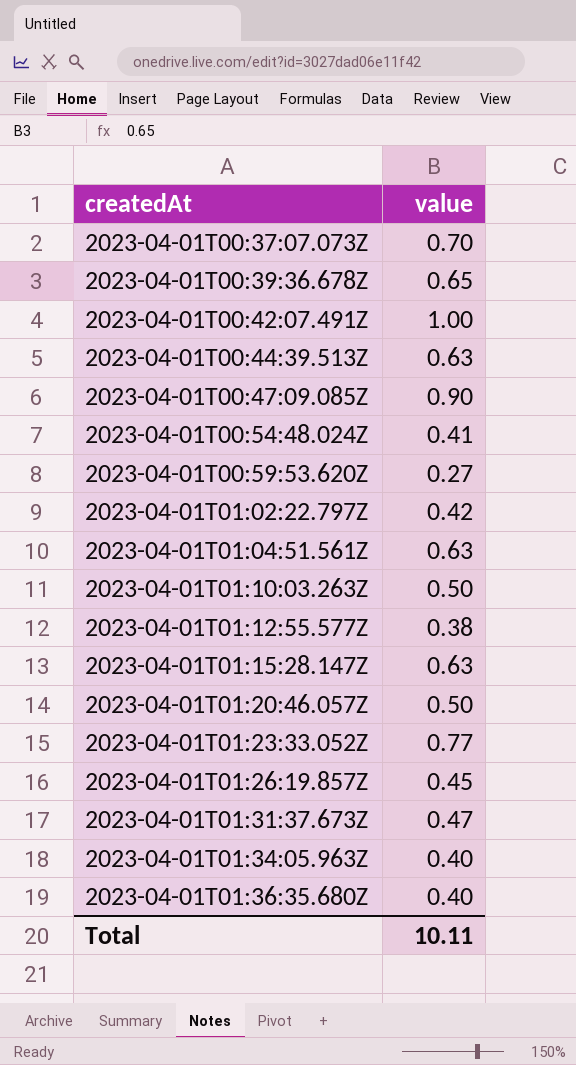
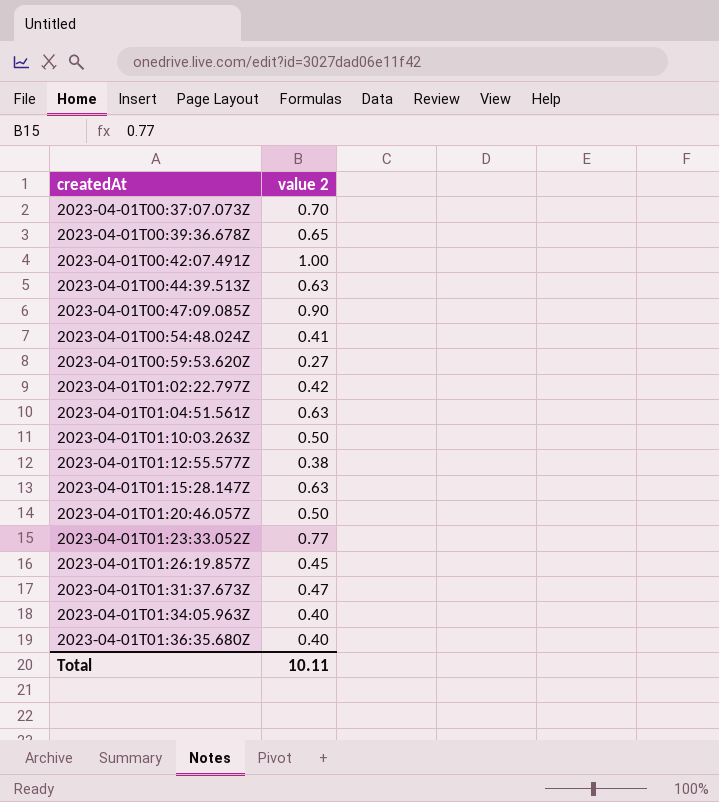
column name: value -> value 2

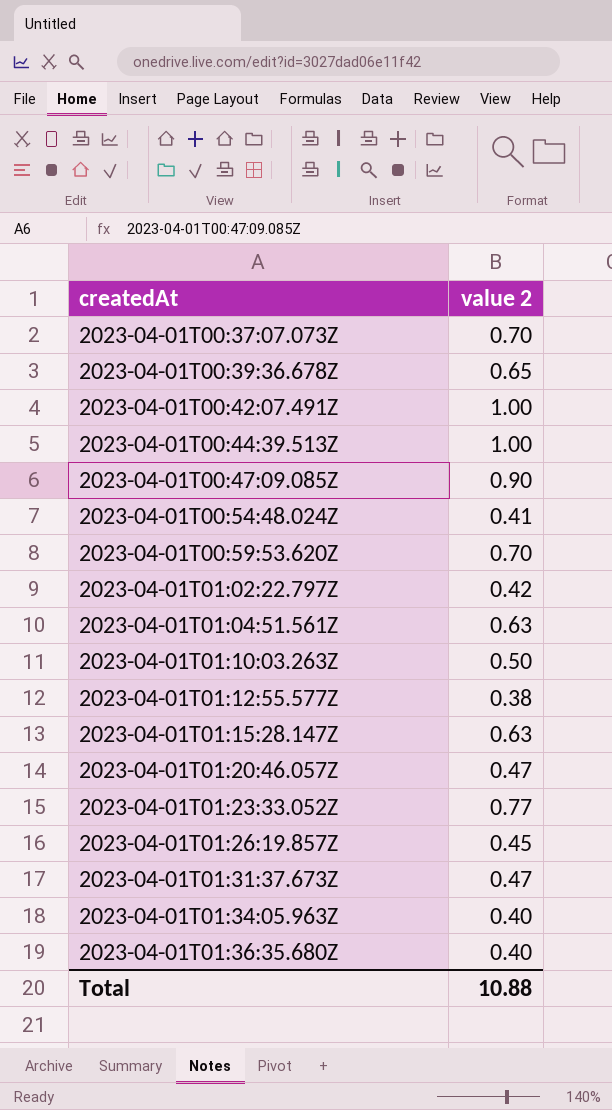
2023-04-01T00:44:39.513Z | value 2: 0.63 -> 1.00
2023-04-01T00:59:53.620Z | value 2: 0.27 -> 0.70
2023-04-01T01:20:46.057Z | value 2: 0.50 -> 0.47
Total | value 2: 10.11 -> 10.88

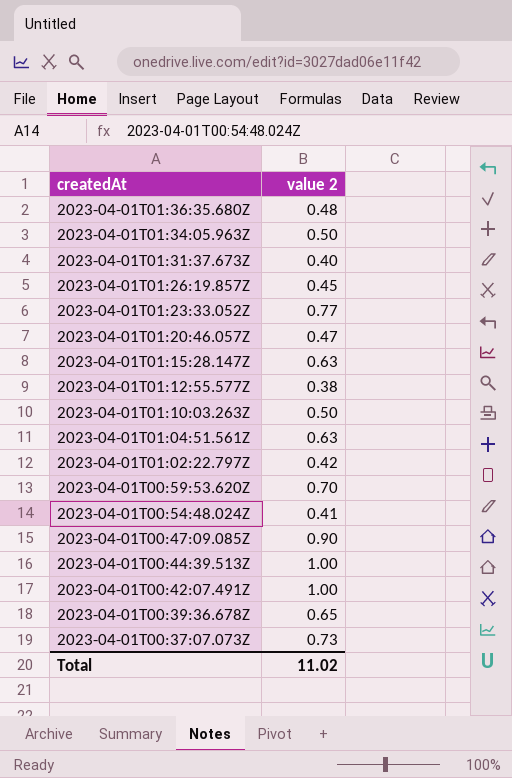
row order: createdAt ascending -> createdAt descending
2023-04-01T01:36:35.680Z | value 2: 0.40 -> 0.48
2023-04-01T01:34:05.963Z | value 2: 0.40 -> 0.50
2023-04-01T01:31:37.673Z | value 2: 0.47 -> 0.40
2023-04-01T00:37:07.073Z | value 2: 0.70 -> 0.73
Total | value 2: 10.88 -> 11.02

